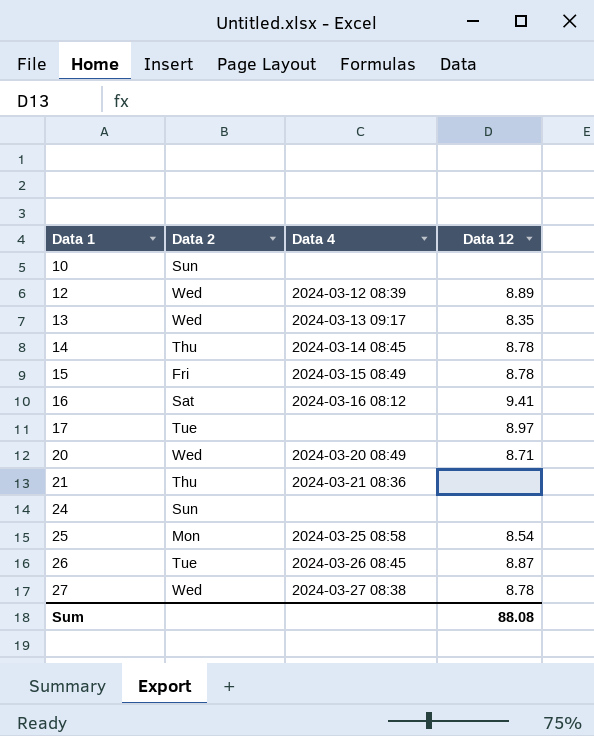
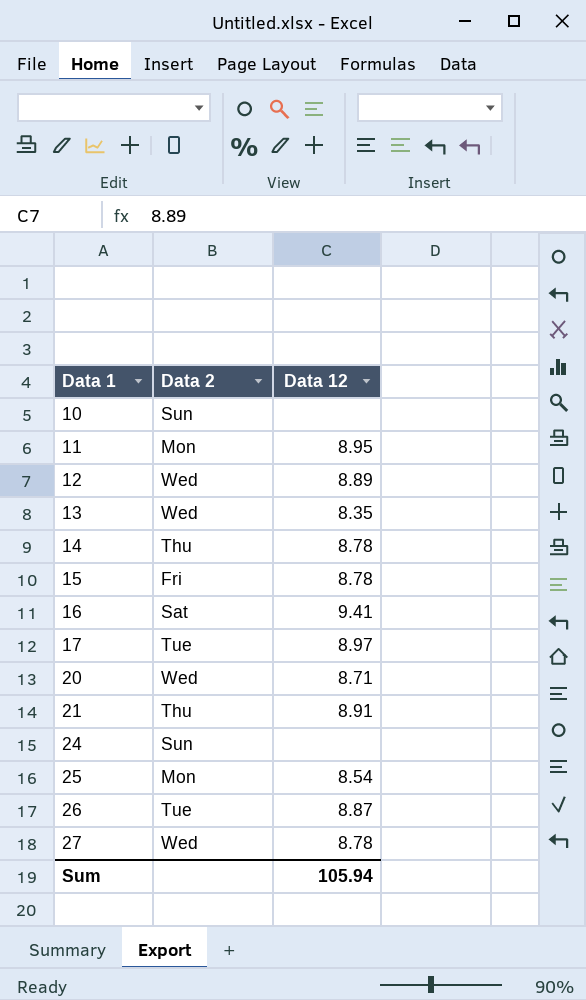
column Data 4 | position: 3 -> none
row 11: none -> Mon | 8.95
21 | Data 12: none -> 8.91
Sum | Data 12: 88.08 -> 105.94

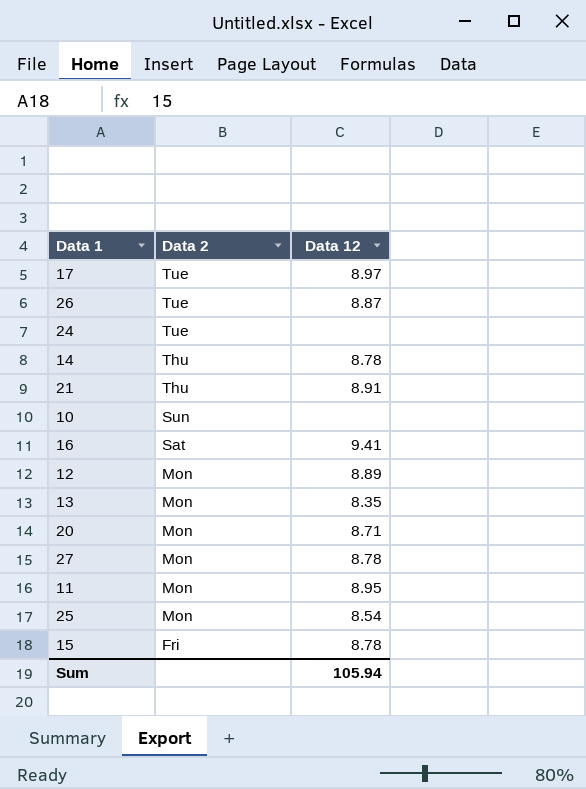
row order: Data 1 ascending -> Data 2 descending
24 | Data 2: Sun -> Tue
12 | Data 2: Wed -> Mon
13 | Data 2: Wed -> Mon
20 | Data 2: Wed -> Mon
27 | Data 2: Wed -> Mon

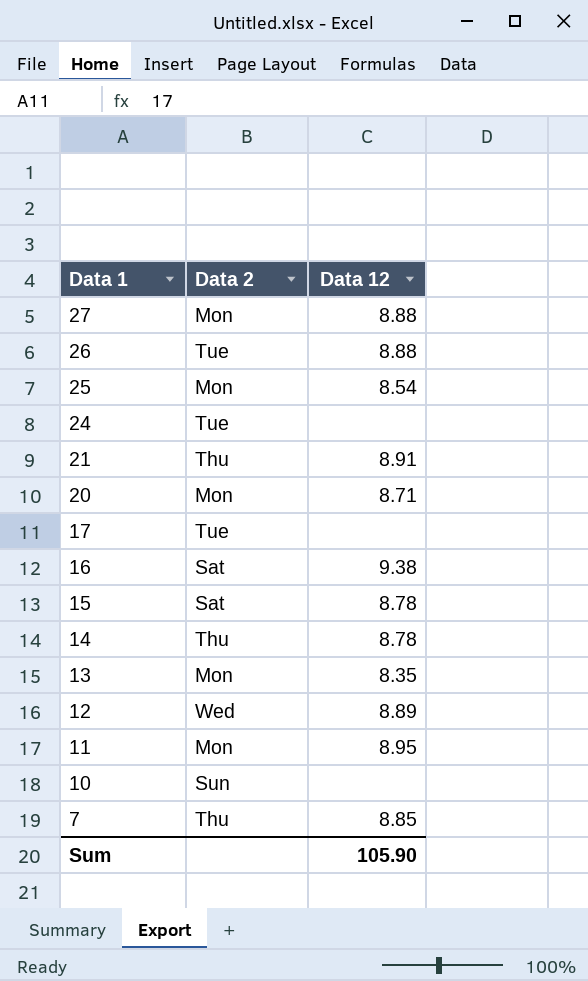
row order: Data 2 descending -> Data 1 descending
27 | Data 12: 8.78 -> 8.88
26 | Data 12: 8.87 -> 8.88
17 | Data 12: 8.97 -> none
16 | Data 12: 9.41 -> 9.38
15 | Data 2: Fri -> Sat
12 | Data 2: Mon -> Wed
row 7: none -> Thu | 8.85
Sum | Data 12: 105.94 -> 105.90

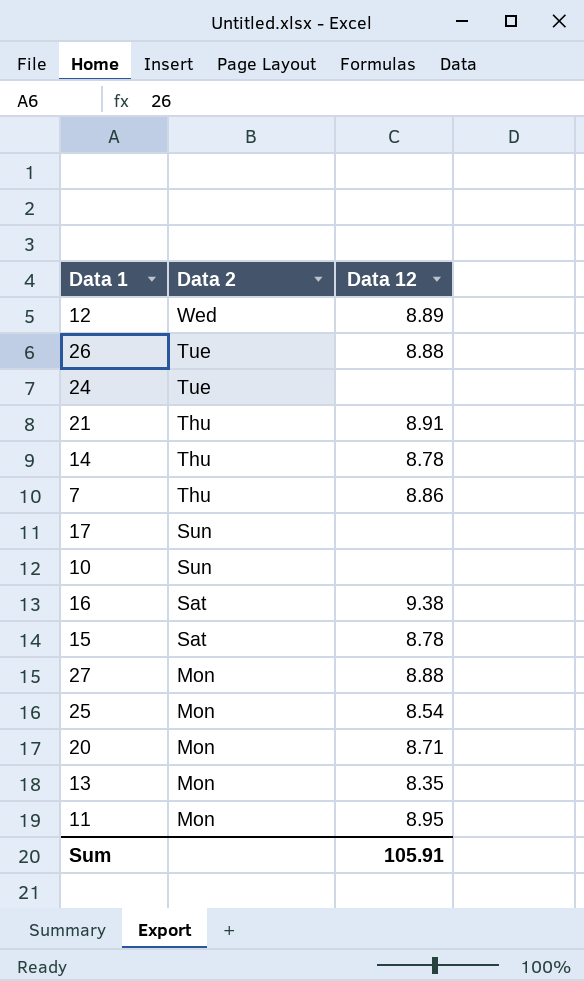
row order: Data 1 descending -> Data 2 descending
7 | Data 12: 8.85 -> 8.86
17 | Data 2: Tue -> Sun
Sum | Data 12: 105.90 -> 105.91

